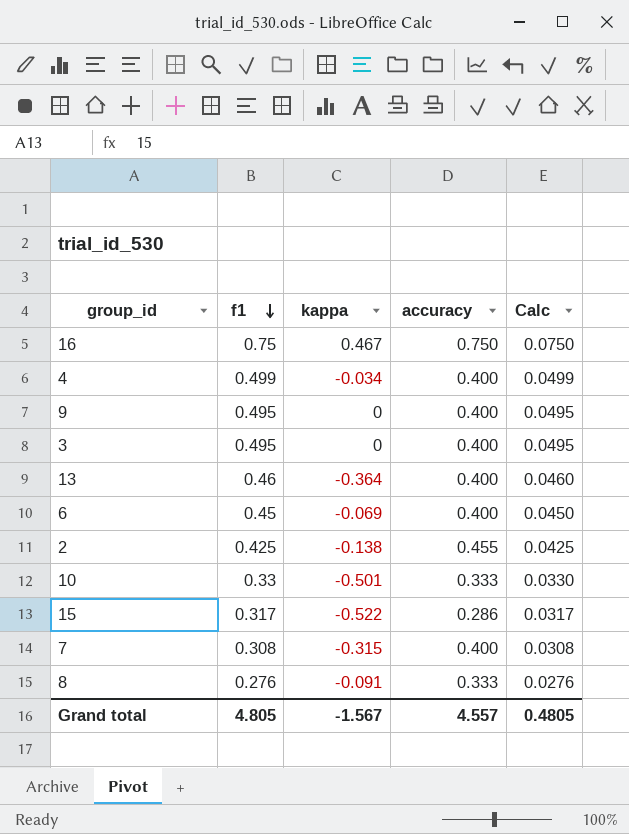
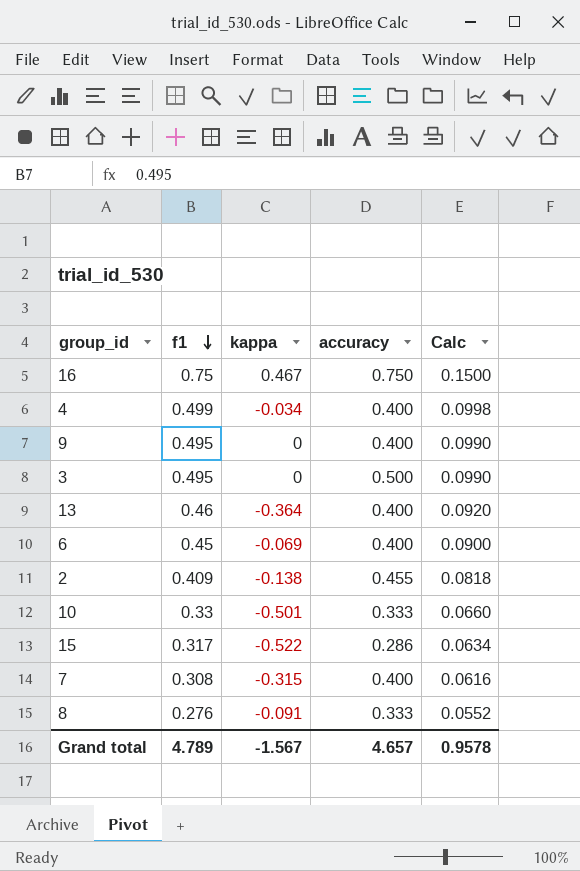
column Calc | formula: [f1] * 0.1 -> [f1] * 0.2
3 | accuracy: 0.400 -> 0.500
2 | f1: 0.425 -> 0.409
Grand total | f1: 4.805 -> 4.789
Grand total | accuracy: 4.557 -> 4.657
Grand total | Calc: 0.4805 -> 0.9578

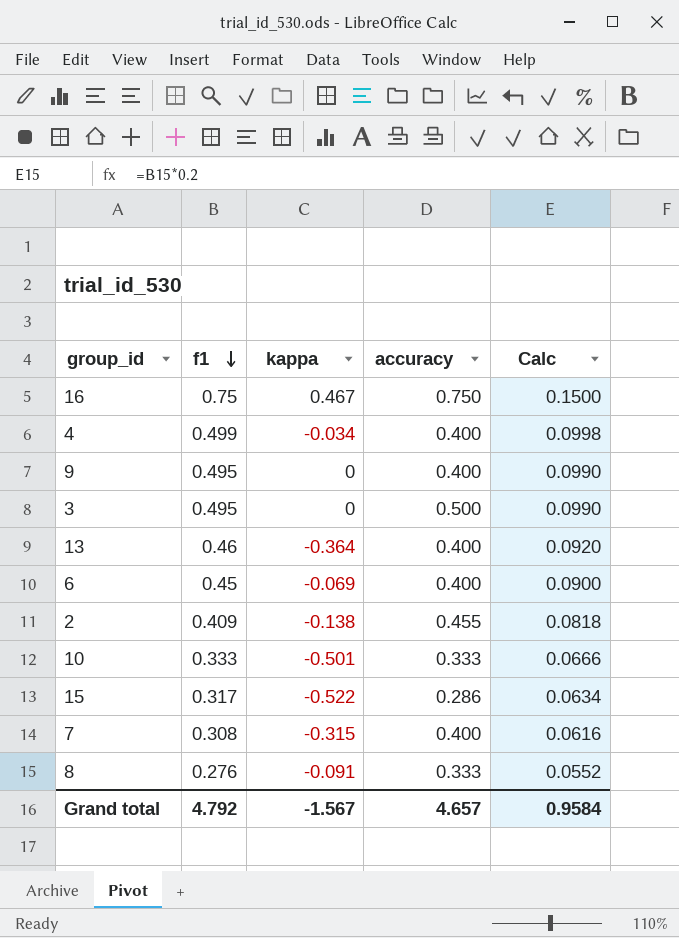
10 | f1: 0.33 -> 0.333
10 | Calc: 0.0660 -> 0.0666
Grand total | f1: 4.789 -> 4.792
Grand total | Calc: 0.9578 -> 0.9584

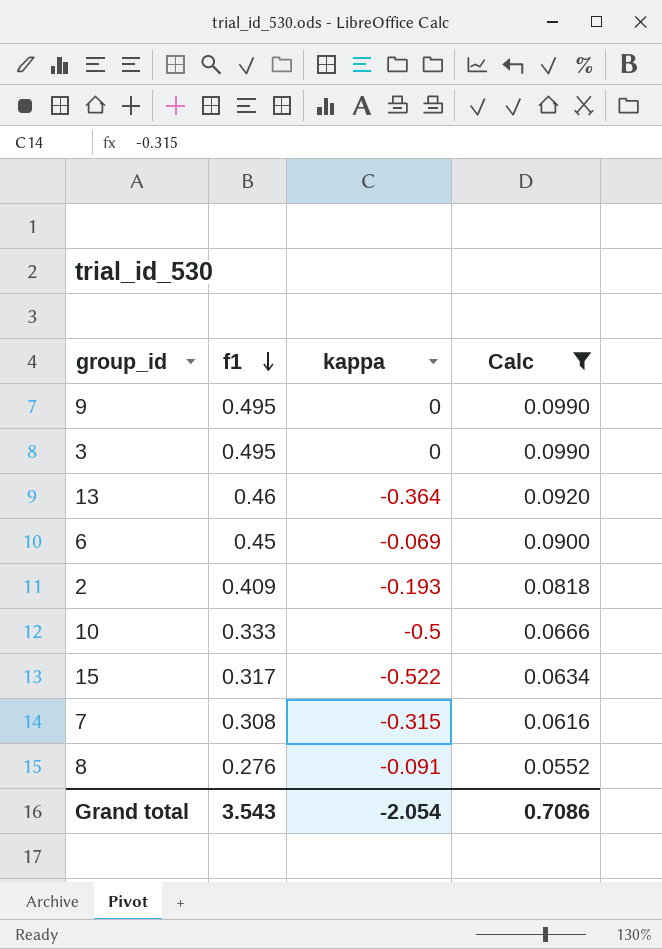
filter: none -> Calc <= 0.0990
column accuracy | position: 4 -> none
2 | kappa: -0.138 -> -0.193
10 | kappa: -0.501 -> -0.5
Grand total | f1: 4.792 -> 3.543
Grand total | kappa: -1.567 -> -2.054
Grand total | Calc: 0.9584 -> 0.7086

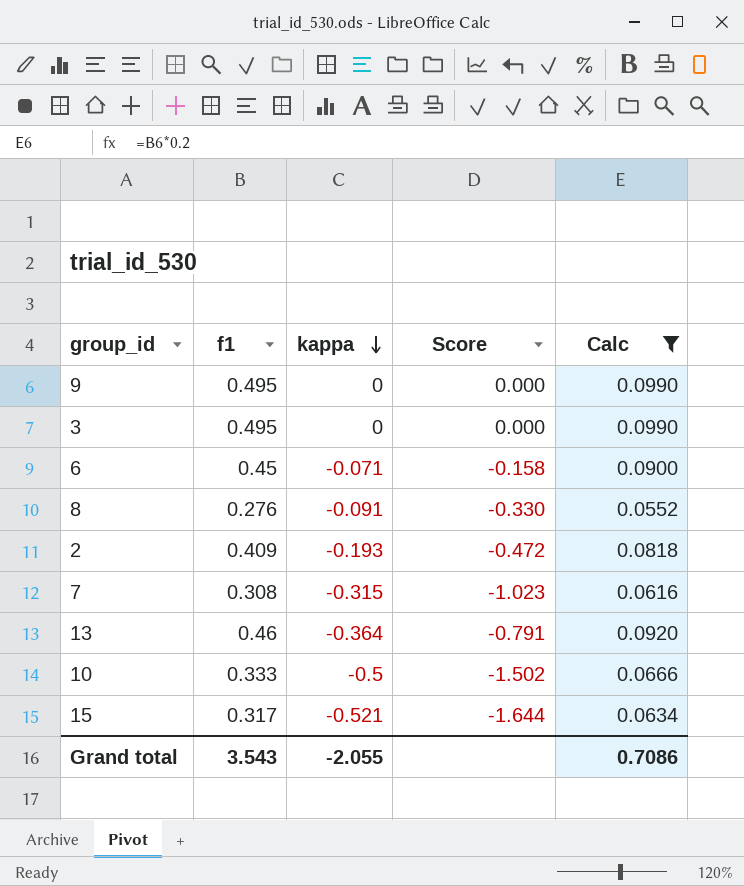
row order: f1 descending -> kappa descending
column Score | formula: none -> [kappa] / [f1]
6 | kappa: -0.069 -> -0.071
15 | kappa: -0.522 -> -0.521
Grand total | kappa: -2.054 -> -2.055

